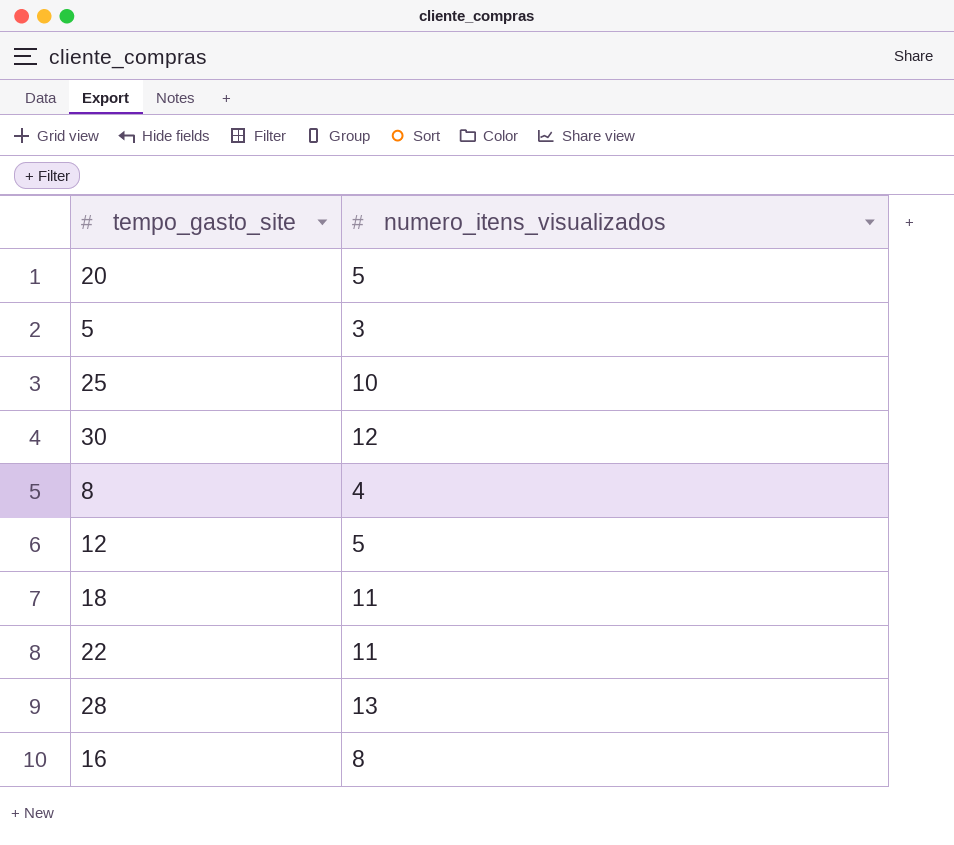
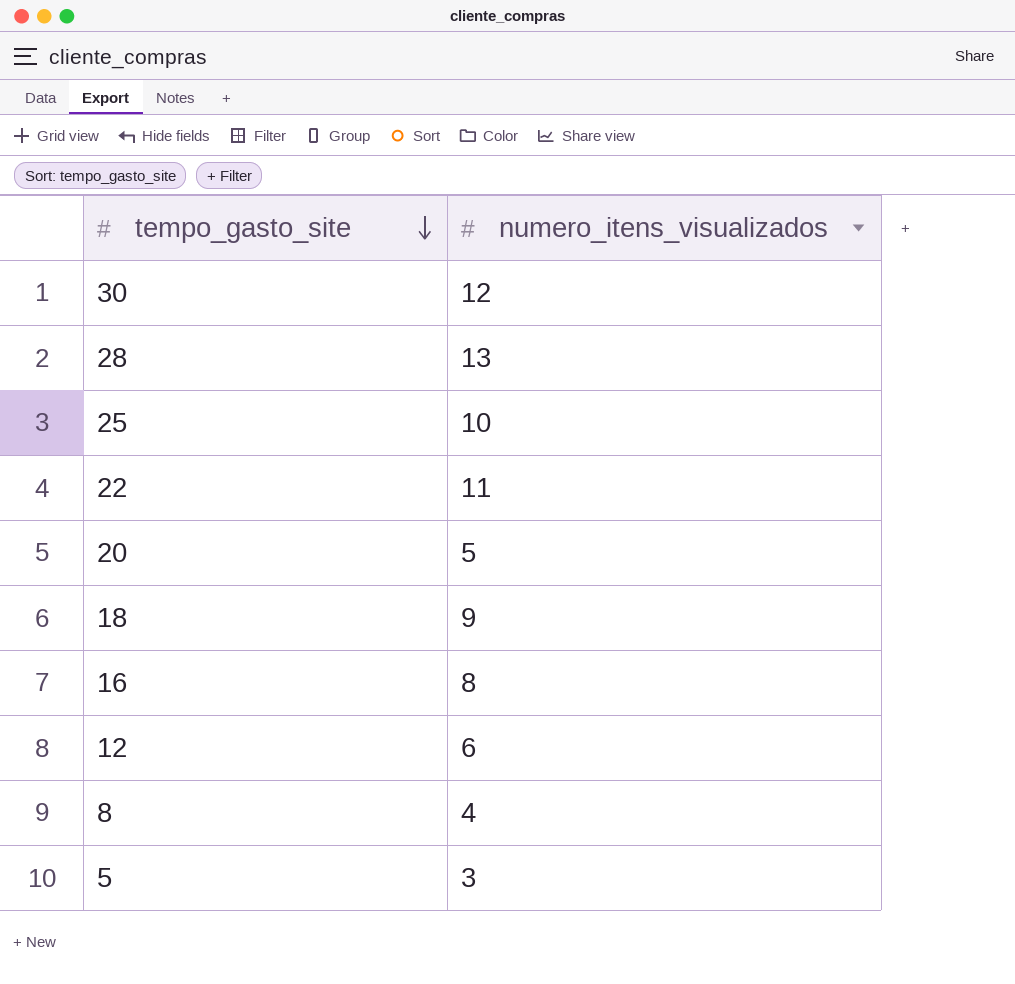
row order: none -> tempo_gasto_site descending
18 | numero_itens_visualizados: 11 -> 9
12 | numero_itens_visualizados: 5 -> 6

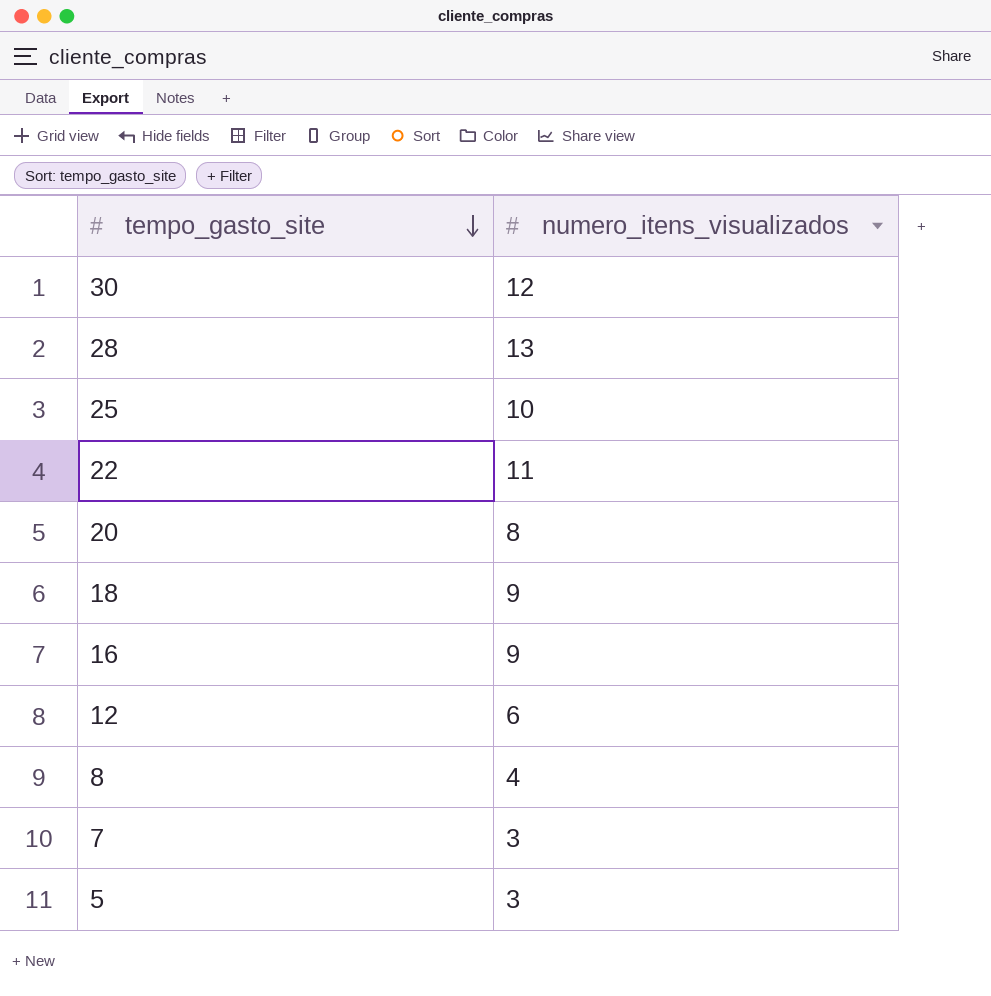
20 | numero_itens_visualizados: 5 -> 8
16 | numero_itens_visualizados: 8 -> 9
row 7: none -> 3

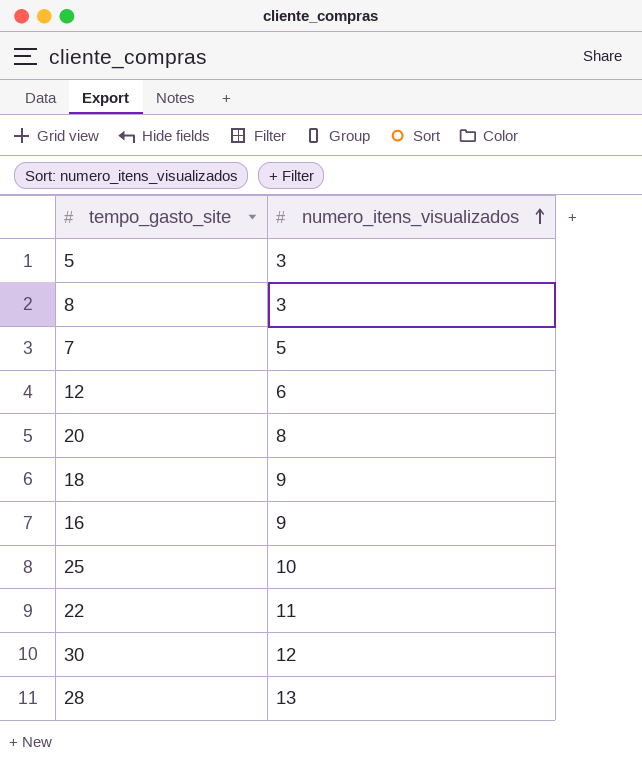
row order: tempo_gasto_site descending -> numero_itens_visualizados ascending
8 | numero_itens_visualizados: 4 -> 3
7 | numero_itens_visualizados: 3 -> 5

